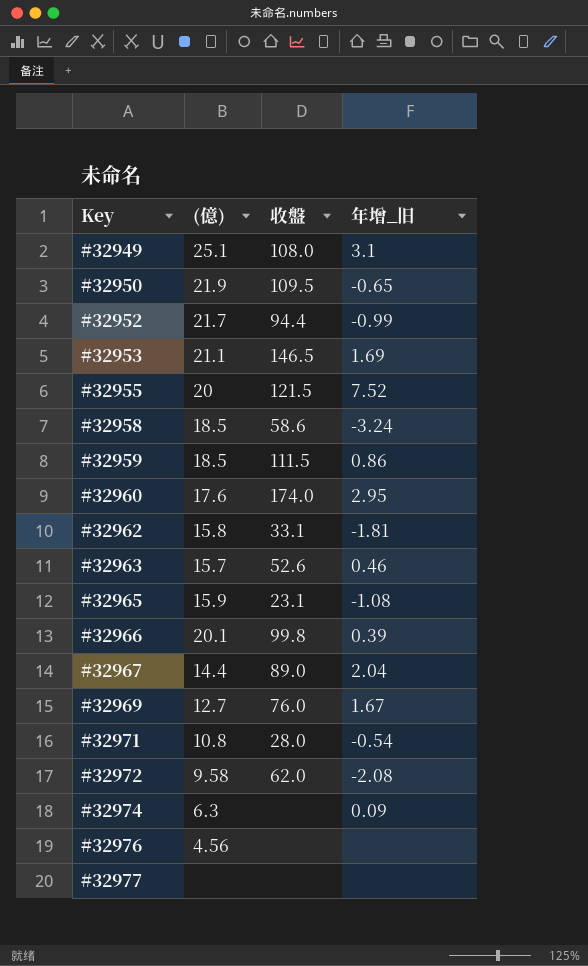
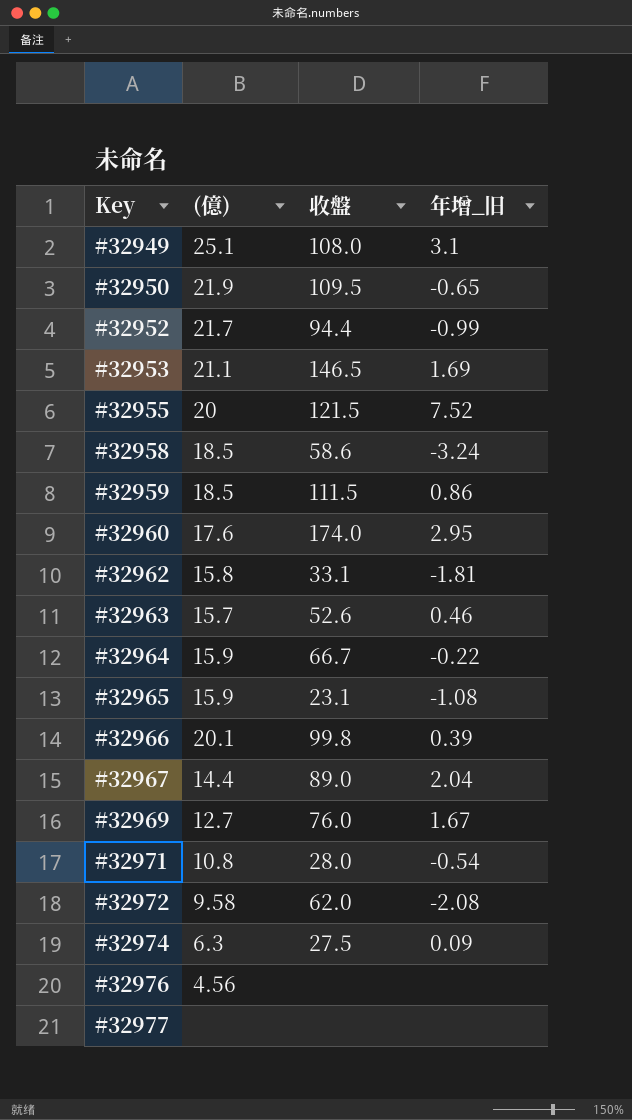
row #32964: none -> 15.9 | 66.7 | -0.22
#32974 | 收盤: none -> 27.5

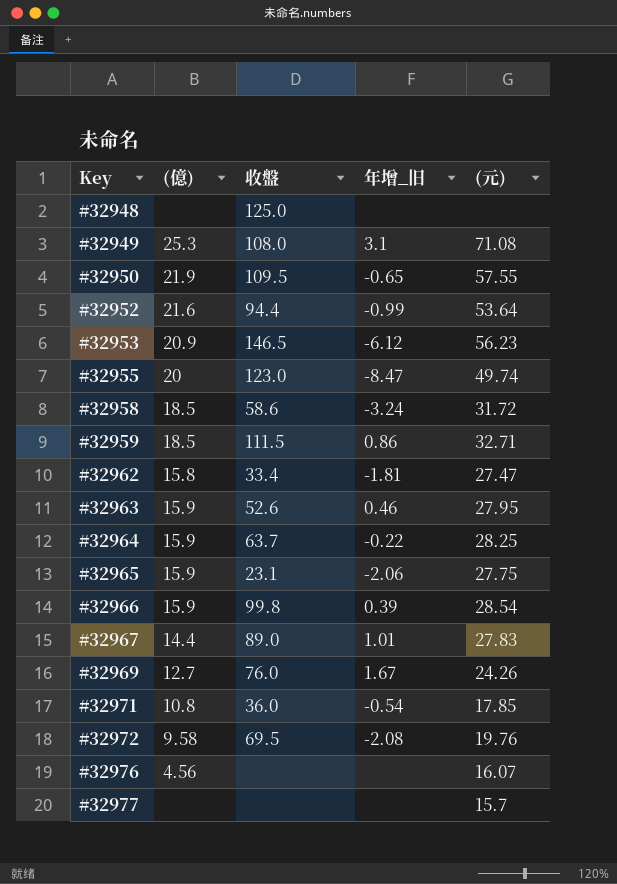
column (元) | position: none -> 5
row #32960: 17.6 | 174.0 | 2.95 -> none
row #32974: 6.3 | 27.5 | 0.09 -> none
row #32948: none -> none | 125.0 | none | none
#32949 | (億): 25.1 -> 25.3
#32952 | (億): 21.7 -> 21.6
#32953 | (億): 21.1 -> 20.9
#32953 | 年增_旧: 1.69 -> -6.12
#32955 | 收盤: 121.5 -> 123.0
#32955 | 年增_旧: 7.52 -> -8.47
#32962 | 收盤: 33.1 -> 33.4
#32963 | (億): 15.7 -> 15.9
#32964 | 收盤: 66.7 -> 63.7
#32965 | 年增_旧: -1.08 -> -2.06
#32966 | (億): 20.1 -> 15.9
#32967 | 年增_旧: 2.04 -> 1.01
#32971 | 收盤: 28.0 -> 36.0
#32972 | 收盤: 62.0 -> 69.5

